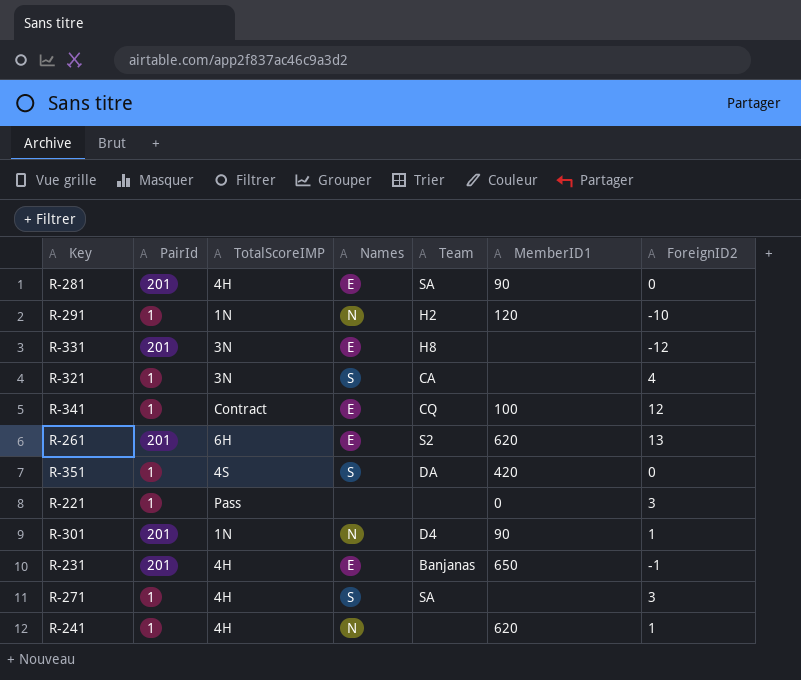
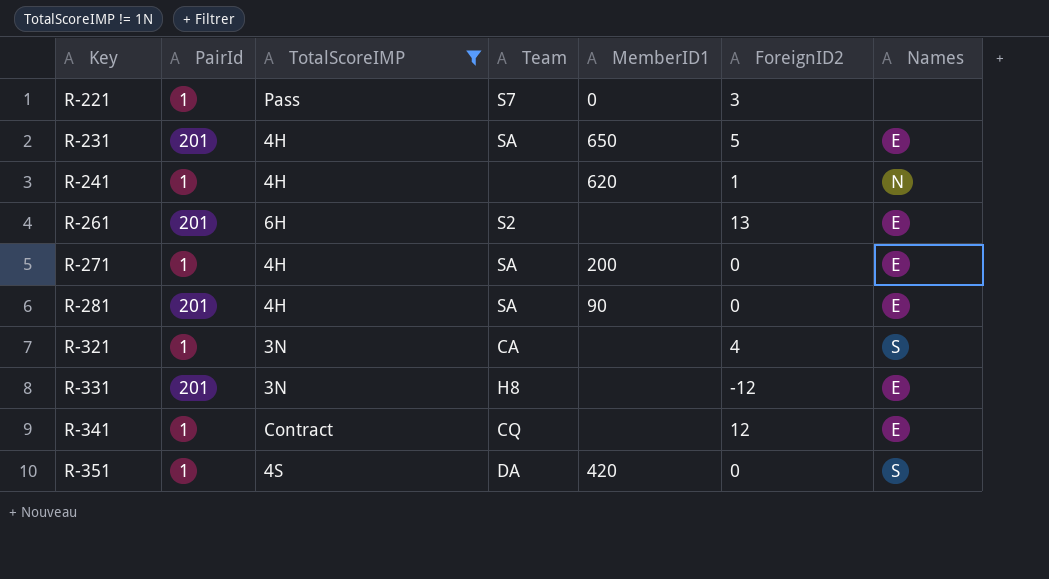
filter: none -> TotalScoreIMP != 1N
row order: none -> Key ascending
column Names | position: 4 -> 7
R-221 | Team: none -> S7
R-231 | Team: Banjanas -> SA
R-231 | ForeignID2: -1 -> 5
R-261 | MemberID1: 620 -> none
R-271 | MemberID1: none -> 200
R-271 | ForeignID2: 3 -> 0
R-271 | Names: S -> E
R-341 | MemberID1: 100 -> none

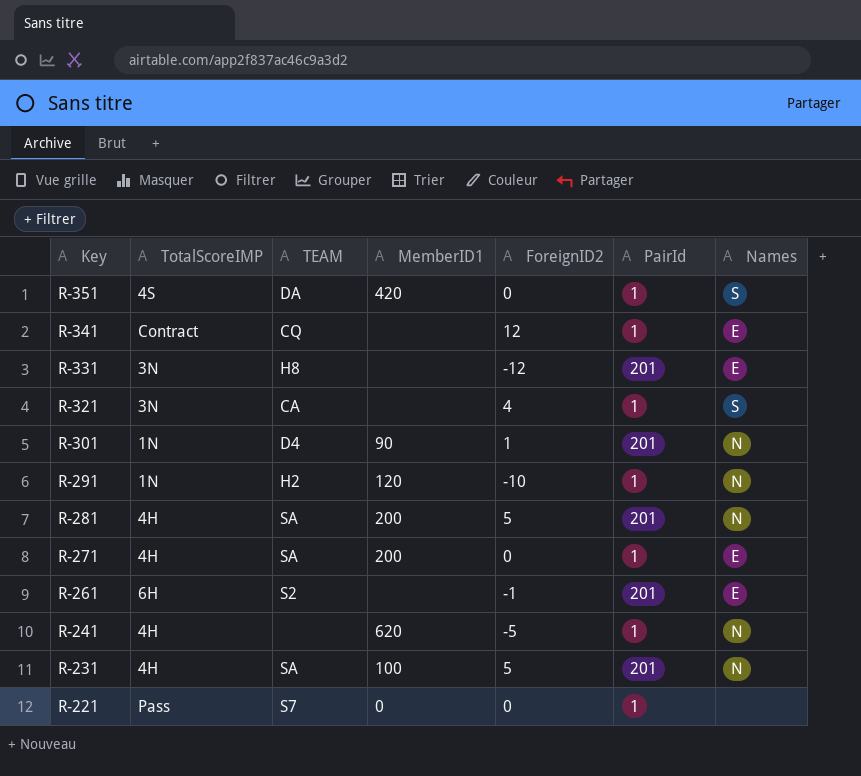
filter: TotalScoreIMP != 1N -> none
row order: Key ascending -> Key descending
column name: Team -> TEAM
column PairId | position: 2 -> 6
R-281 | MemberID1: 90 -> 200
R-281 | ForeignID2: 0 -> 5
R-281 | Names: E -> N
R-261 | ForeignID2: 13 -> -1
R-241 | ForeignID2: 1 -> -5
R-231 | MemberID1: 650 -> 100
R-231 | Names: E -> N
R-221 | ForeignID2: 3 -> 0

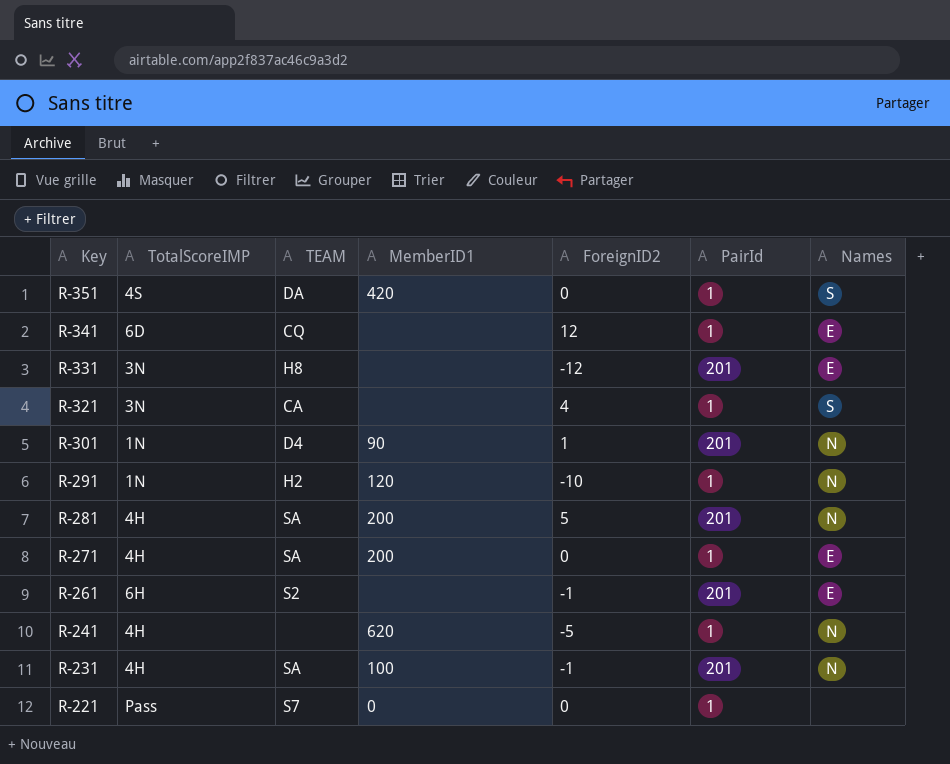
R-341 | TotalScoreIMP: Contract -> 6D
R-231 | ForeignID2: 5 -> -1

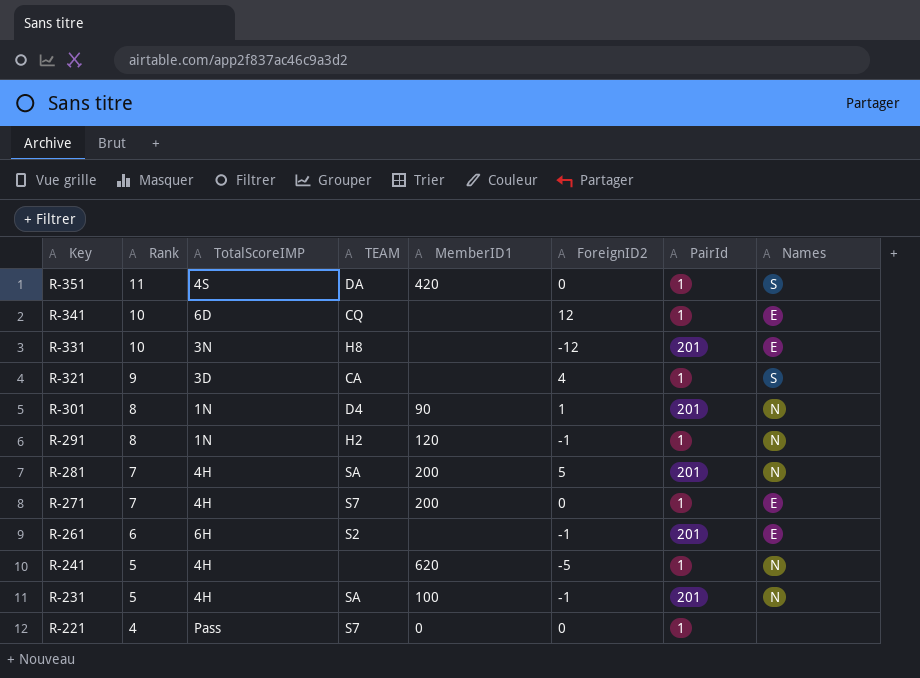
column Rank | position: none -> 2
R-321 | TotalScoreIMP: 3N -> 3D
R-291 | ForeignID2: -10 -> -1
R-271 | TEAM: SA -> S7

